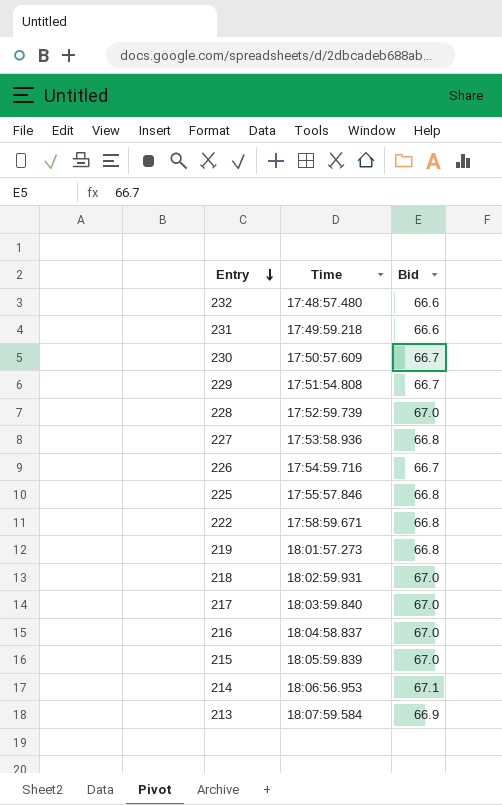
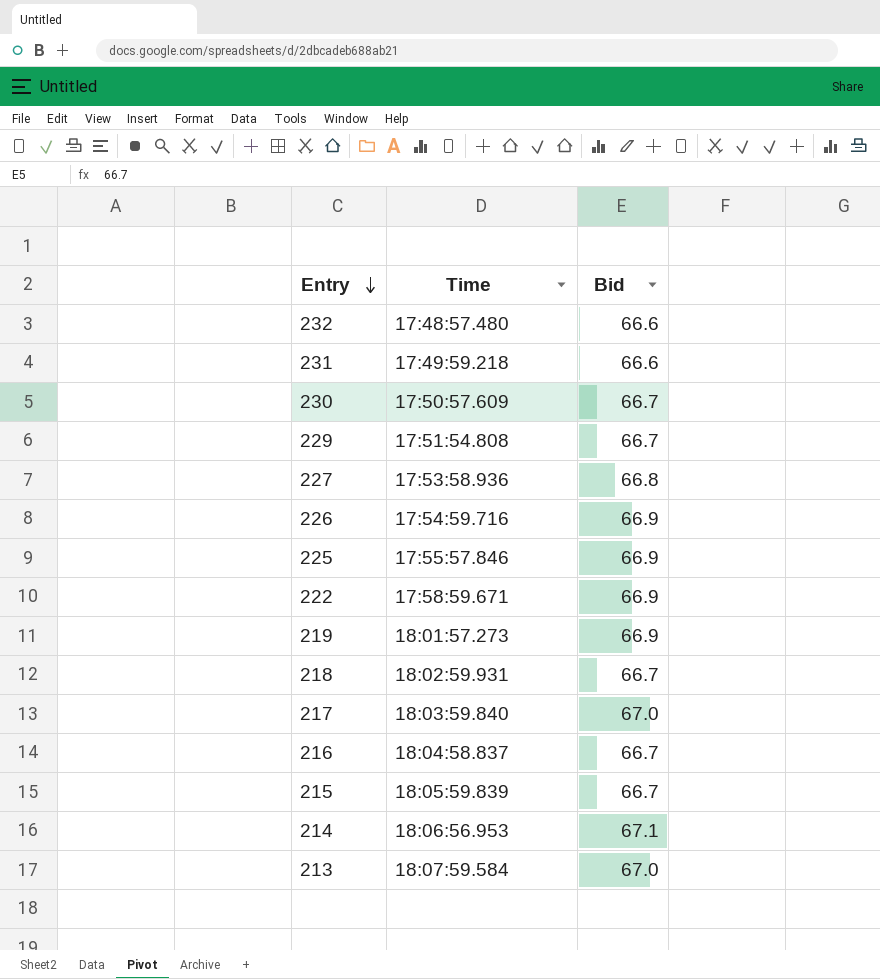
row 228: 17:52:59.739 | 67.0 -> none
226 | Bid: 66.7 -> 66.9
225 | Bid: 66.8 -> 66.9
222 | Bid: 66.8 -> 66.9
219 | Bid: 66.8 -> 66.9
218 | Bid: 67.0 -> 66.7
216 | Bid: 67.0 -> 66.7
215 | Bid: 67.0 -> 66.7
213 | Bid: 66.9 -> 67.0

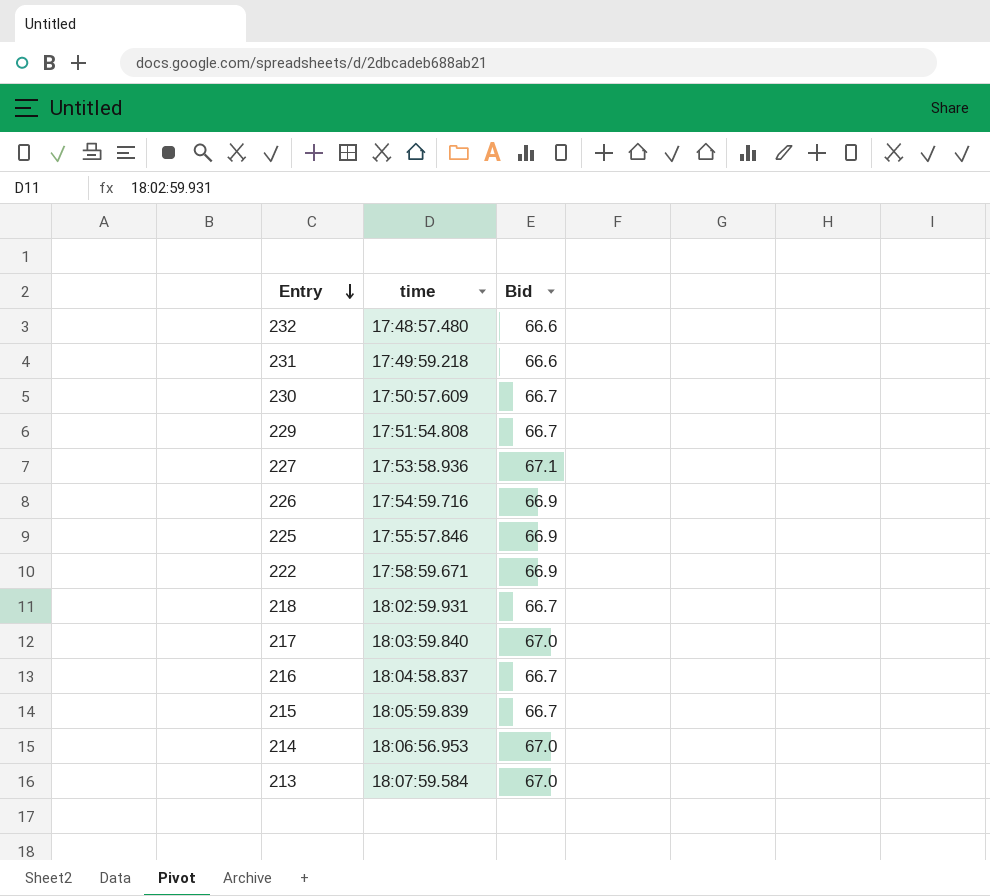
column name: Time -> time
row 219: 18:01:57.273 | 66.9 -> none
227 | Bid: 66.8 -> 67.1
214 | Bid: 67.1 -> 67.0

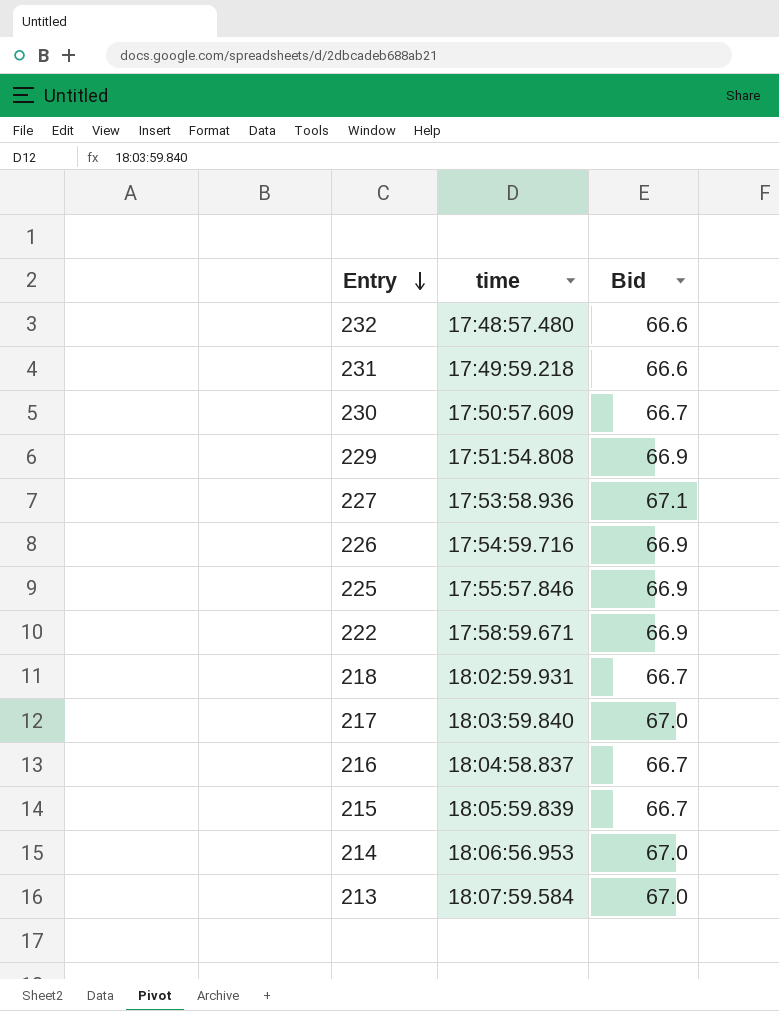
229 | Bid: 66.7 -> 66.9

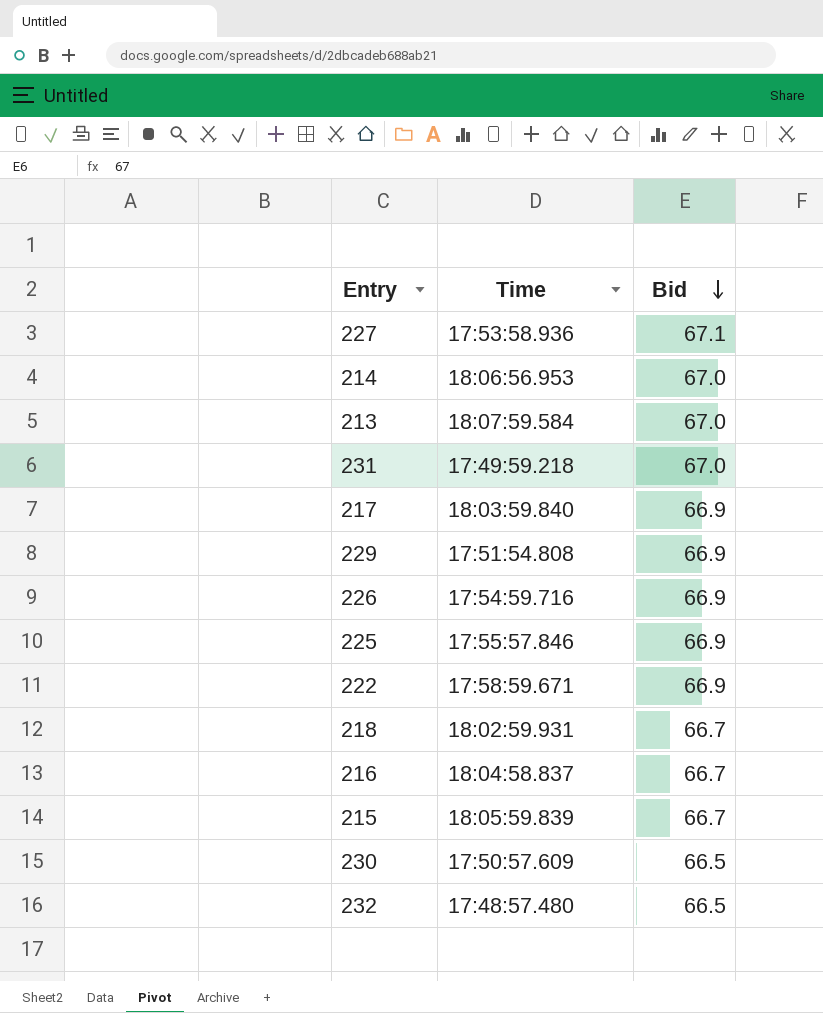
row order: Entry descending -> Bid descending
column name: time -> Time
231 | Bid: 66.6 -> 67.0
217 | Bid: 67.0 -> 66.9
230 | Bid: 66.7 -> 66.5
232 | Bid: 66.6 -> 66.5

